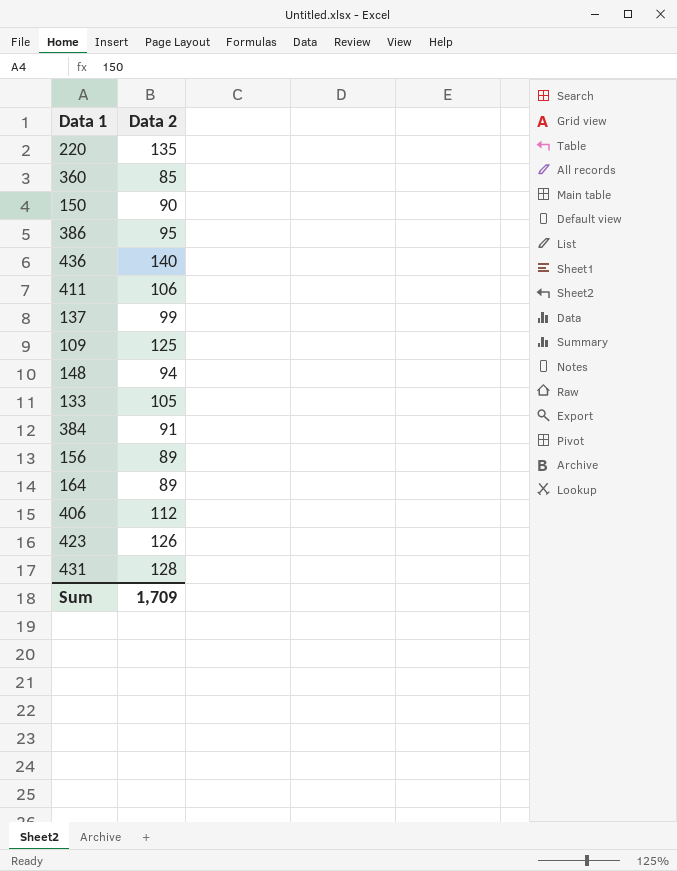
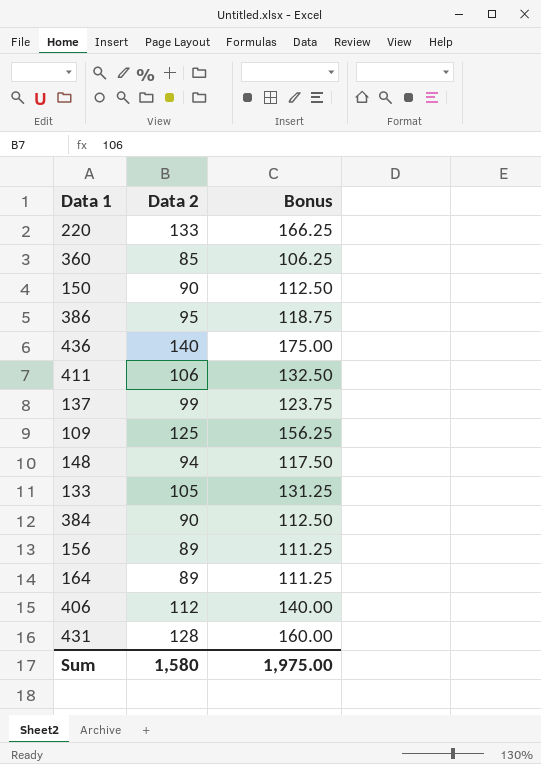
column Bonus | formula: none -> [Data 2] * 1.25
row 423: 126 -> none
220 | Data 2: 135 -> 133
384 | Data 2: 91 -> 90
Sum | Data 2: 1,709 -> 1,580

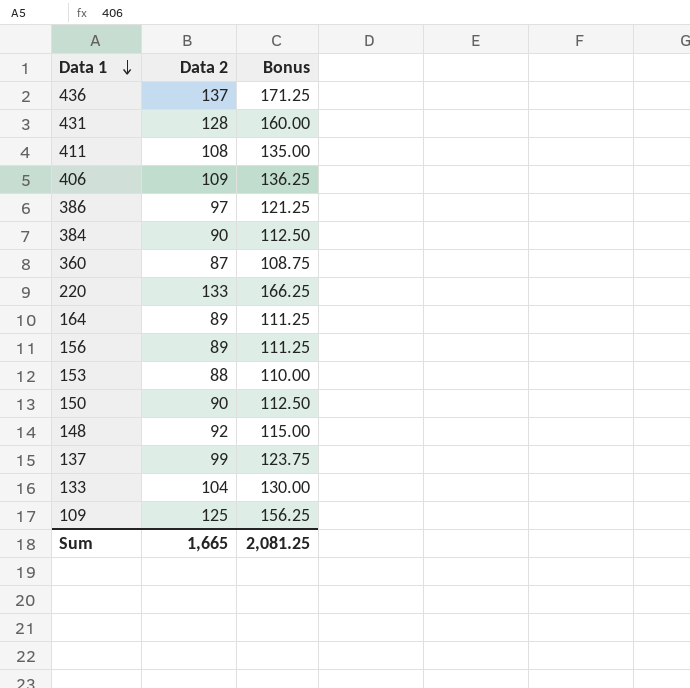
row order: none -> Data 1 descending
436 | Data 2: 140 -> 137
436 | Bonus: 175.00 -> 171.25
411 | Data 2: 106 -> 108
411 | Bonus: 132.50 -> 135.00
406 | Data 2: 112 -> 109
406 | Bonus: 140.00 -> 136.25
386 | Data 2: 95 -> 97
386 | Bonus: 118.75 -> 121.25
360 | Data 2: 85 -> 87
360 | Bonus: 106.25 -> 108.75
row 153: none -> 88 | 110.00
148 | Data 2: 94 -> 92
148 | Bonus: 117.50 -> 115.00
133 | Data 2: 105 -> 104
133 | Bonus: 131.25 -> 130.00
Sum | Data 2: 1,580 -> 1,665
Sum | Bonus: 1,975.00 -> 2,081.25

